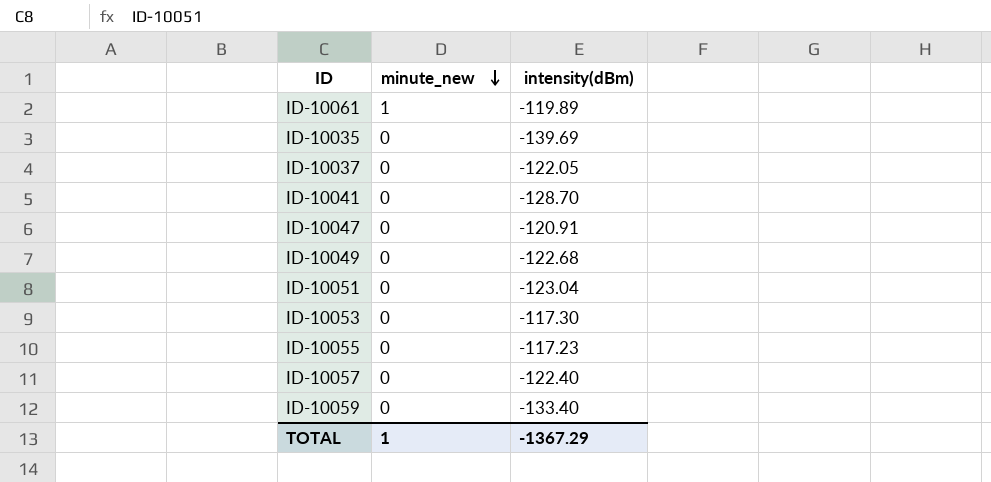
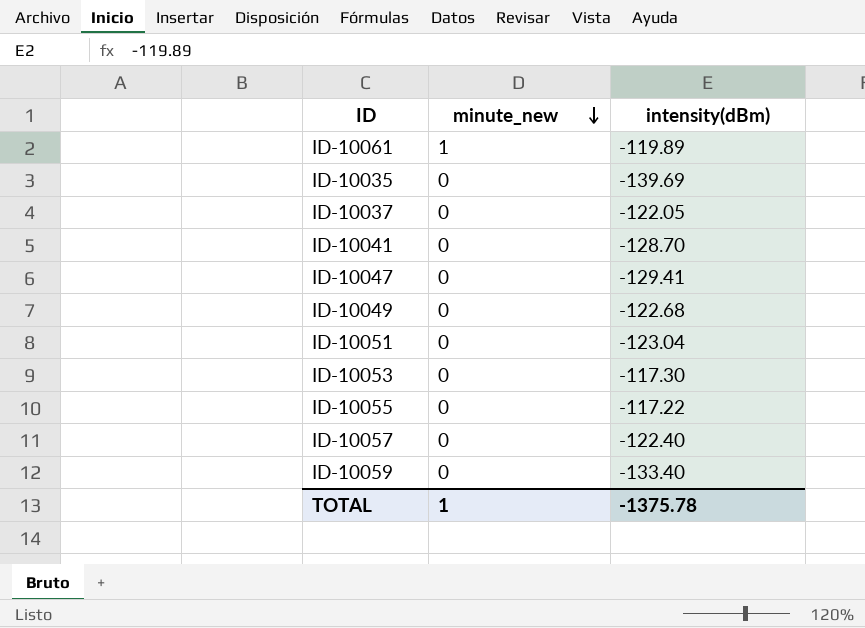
ID-10047 | intensity(dBm): -120.91 -> -129.41
ID-10055 | intensity(dBm): -117.23 -> -117.22
TOTAL | intensity(dBm): -1367.29 -> -1375.78

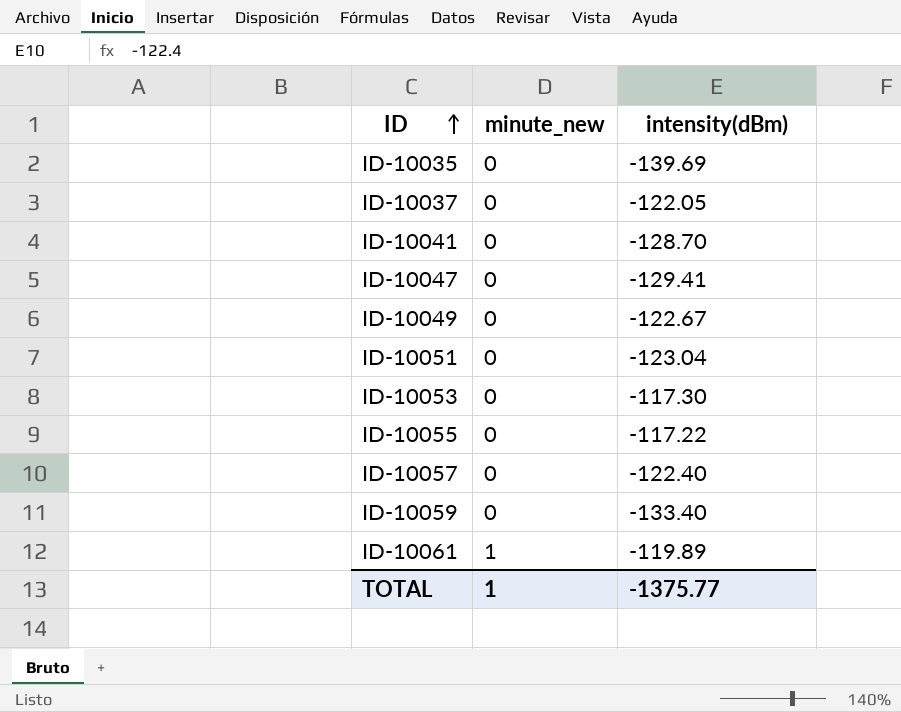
row order: minute_new descending -> ID ascending
ID-10049 | intensity(dBm): -122.68 -> -122.67
TOTAL | intensity(dBm): -1375.78 -> -1375.77

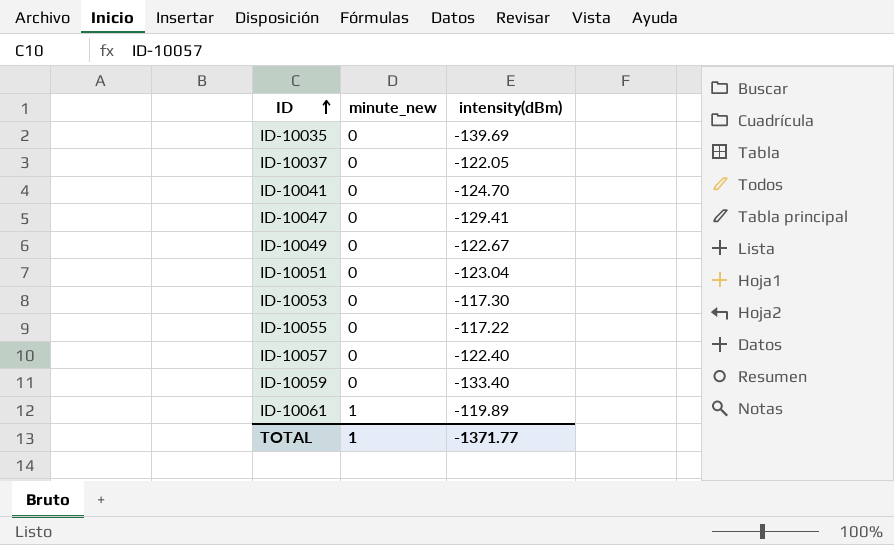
ID-10041 | intensity(dBm): -128.70 -> -124.70
TOTAL | intensity(dBm): -1375.77 -> -1371.77

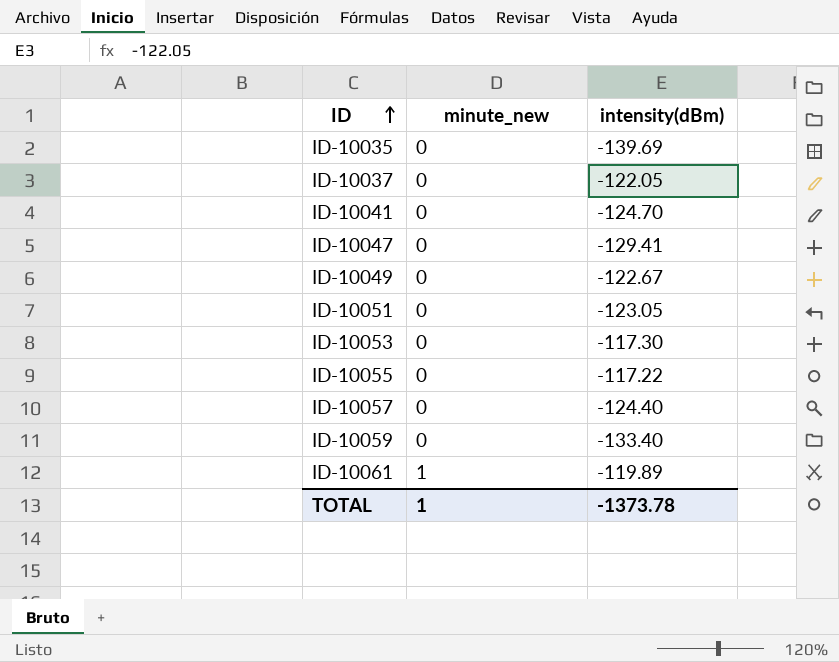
ID-10051 | intensity(dBm): -123.04 -> -123.05
ID-10057 | intensity(dBm): -122.40 -> -124.40
TOTAL | intensity(dBm): -1371.77 -> -1373.78

